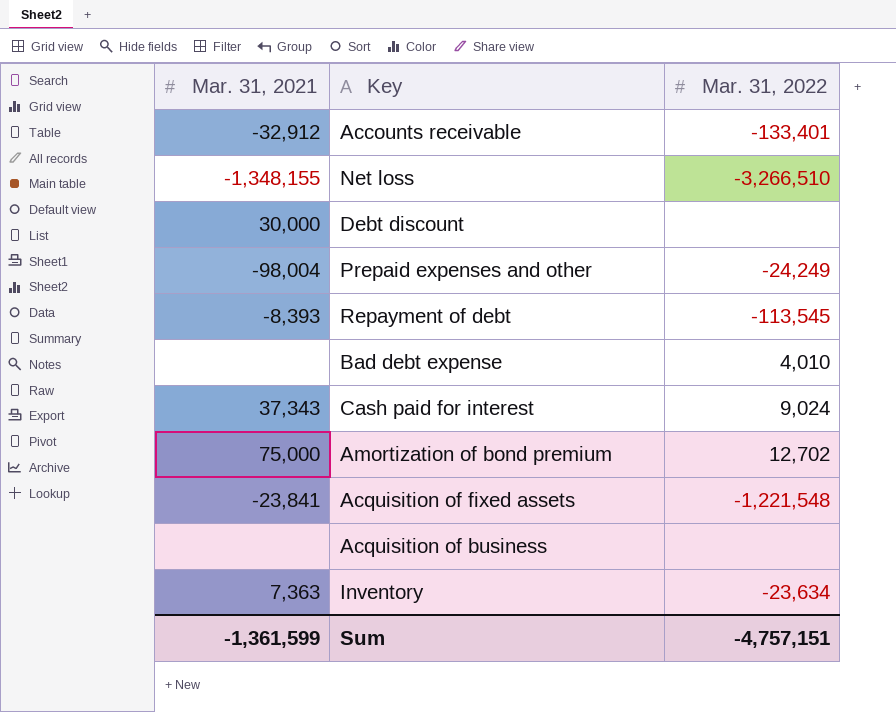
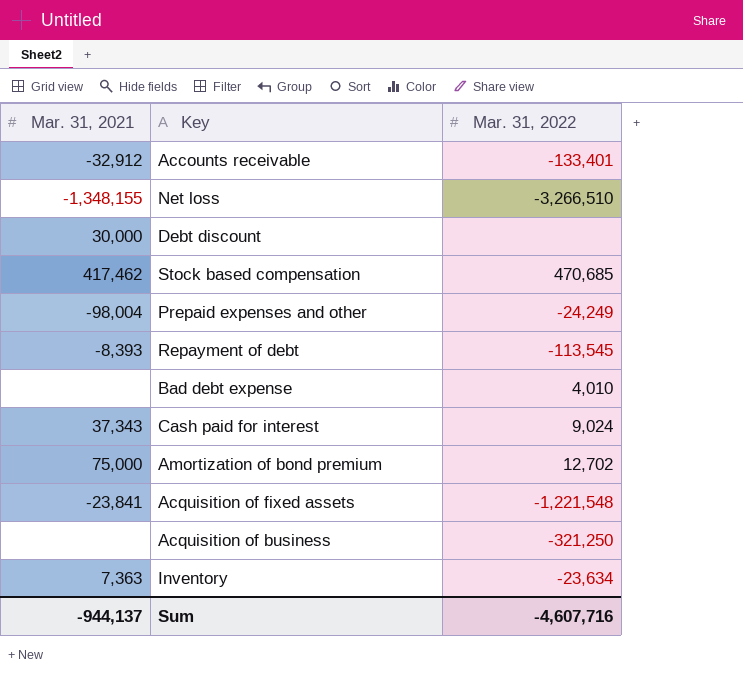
row Stock based compensation: none -> 417,462 | 470,685
Acquisition of business | Mar. 31, 2022: none -> -321,250
Sum | Mar. 31, 2021: -1,361,599 -> -944,137
Sum | Mar. 31, 2022: -4,757,151 -> -4,607,716

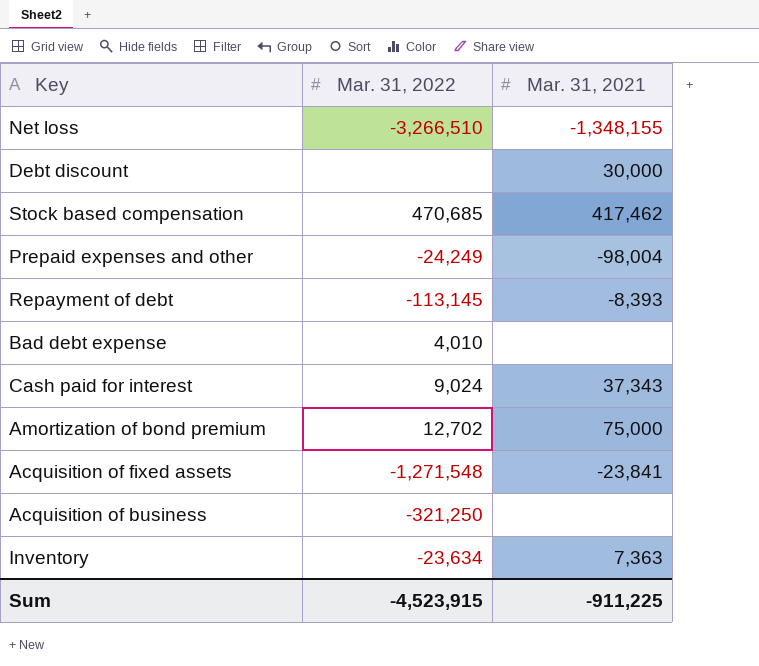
column Mar. 31, 2021 | position: 1 -> 3
row Accounts receivable: -32,912 | -133,401 -> none
Repayment of debt | Mar. 31, 2022: -113,545 -> -113,145
Acquisition of fixed assets | Mar. 31, 2022: -1,221,548 -> -1,271,548
Sum | Mar. 31, 2022: -4,607,716 -> -4,523,915
Sum | Mar. 31, 2021: -944,137 -> -911,225

